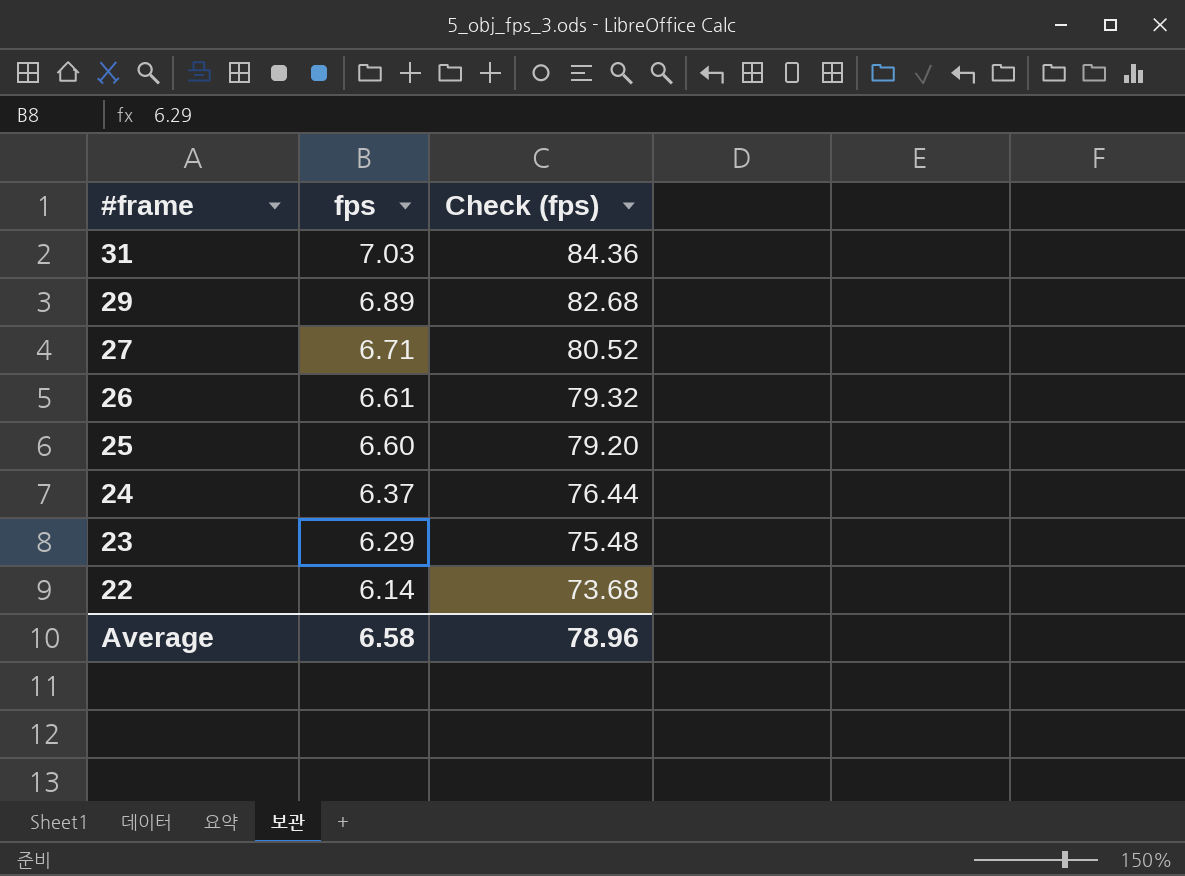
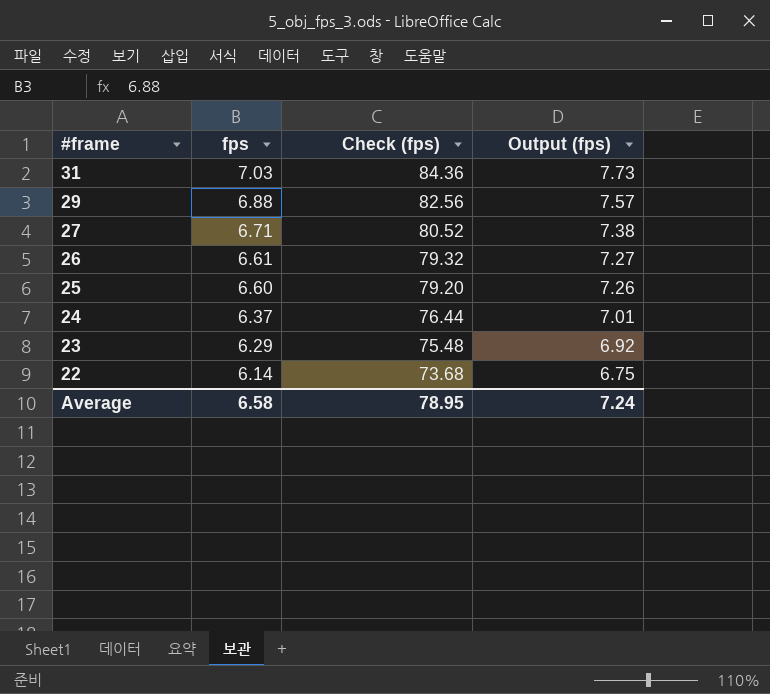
column Output (fps) | formula: none -> [fps] * 1.1
29 | fps: 6.89 -> 6.88
29 | Check (fps): 82.68 -> 82.56
Average | Check (fps): 78.96 -> 78.95

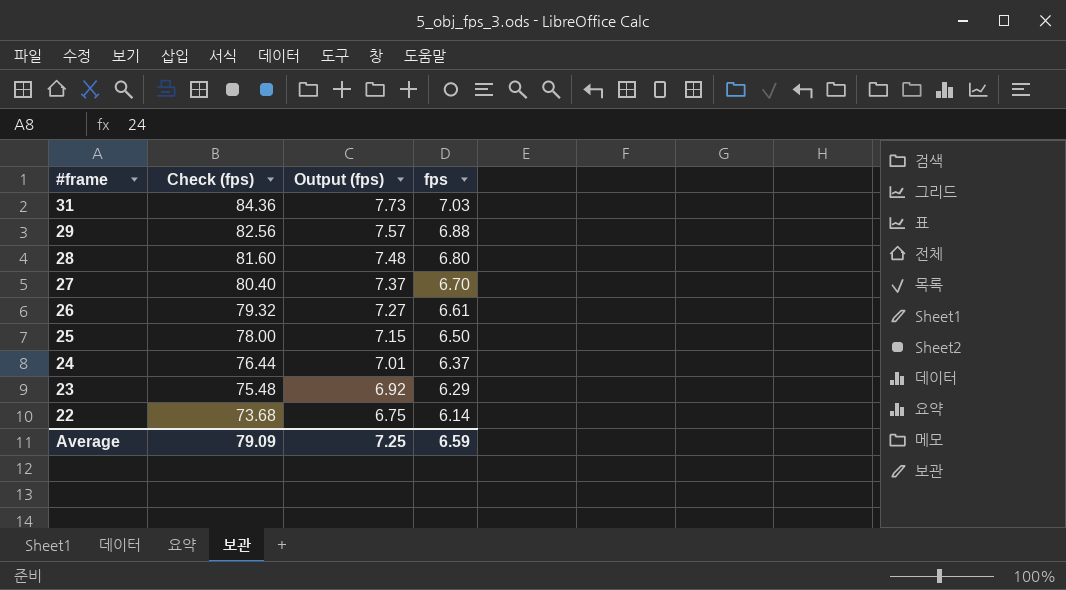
column fps | position: 2 -> 4
row 28: none -> 81.60 | 7.48 | 6.80
27 | Check (fps): 80.52 -> 80.40
27 | Output (fps): 7.38 -> 7.37
27 | fps: 6.71 -> 6.70
25 | Check (fps): 79.20 -> 78.00
25 | Output (fps): 7.26 -> 7.15
25 | fps: 6.60 -> 6.50
Average | Check (fps): 78.95 -> 79.09
Average | Output (fps): 7.24 -> 7.25
Average | fps: 6.58 -> 6.59

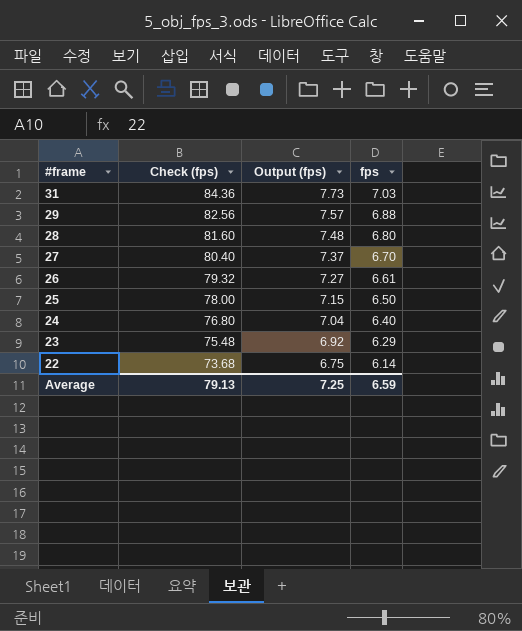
24 | Check (fps): 76.44 -> 76.80
24 | Output (fps): 7.01 -> 7.04
24 | fps: 6.37 -> 6.40
Average | Check (fps): 79.09 -> 79.13

